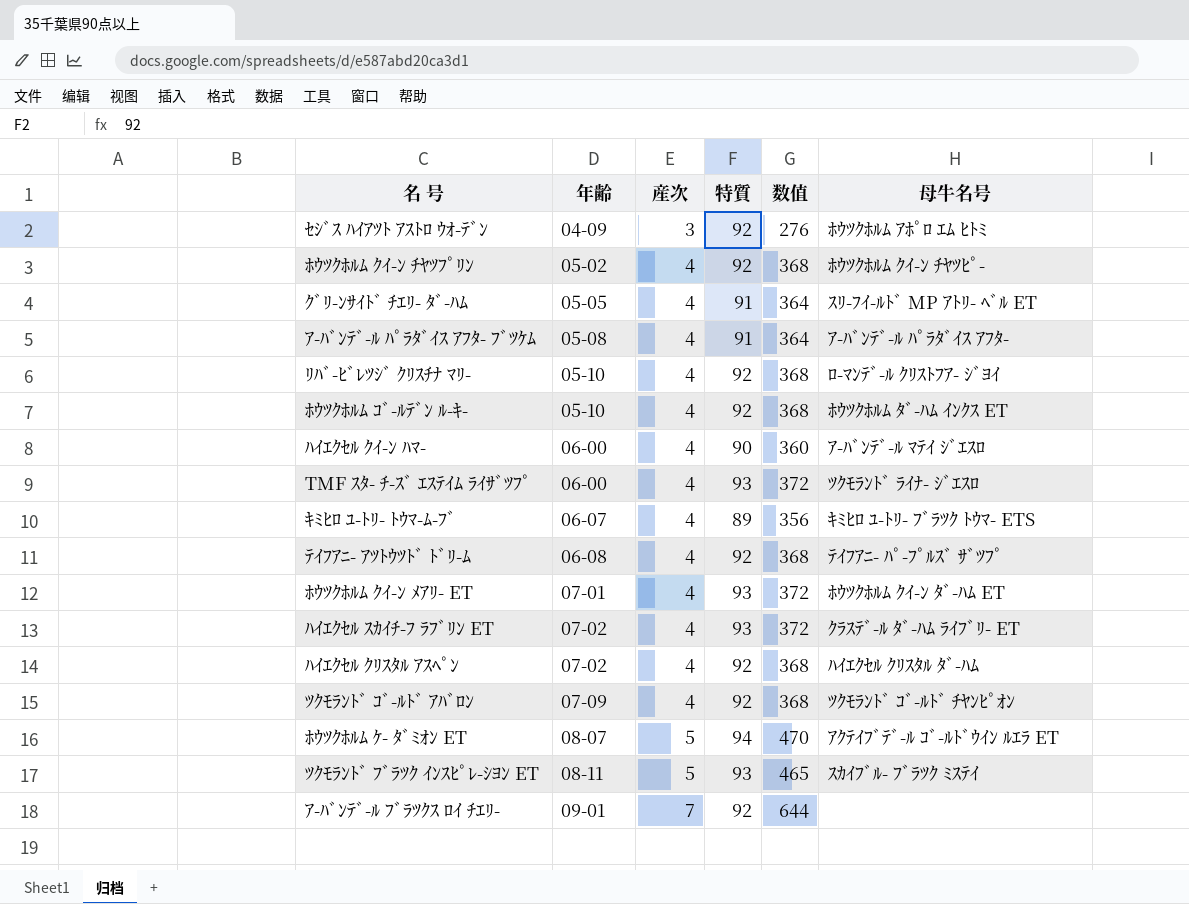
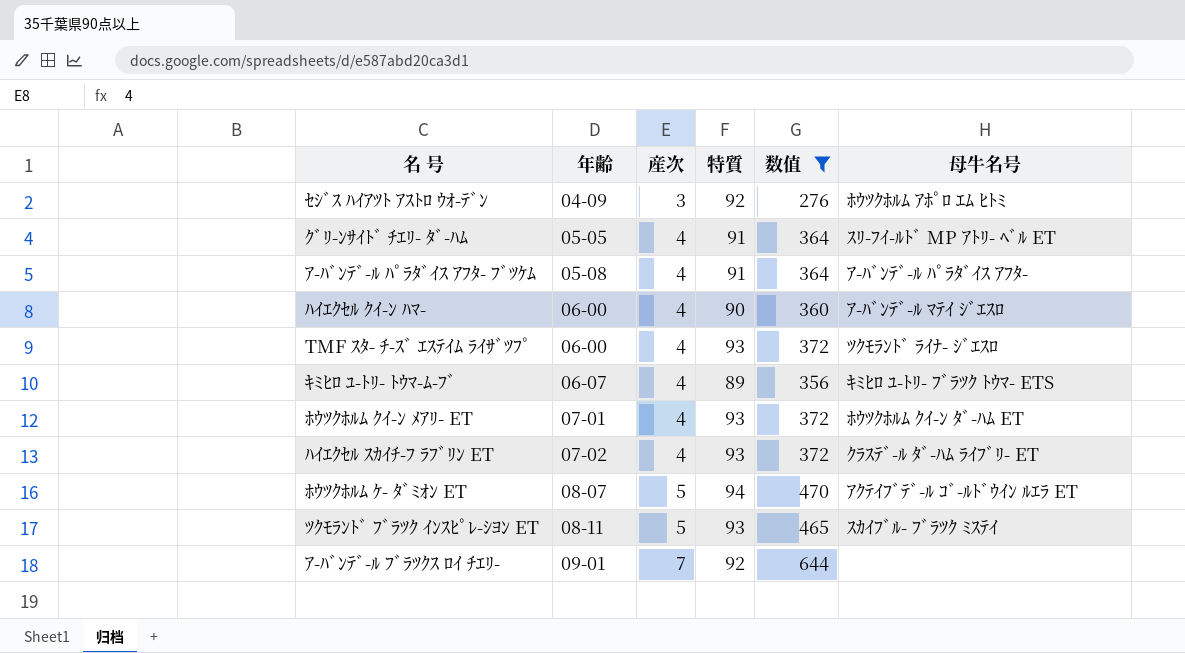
filter: none -> 数值 != 368

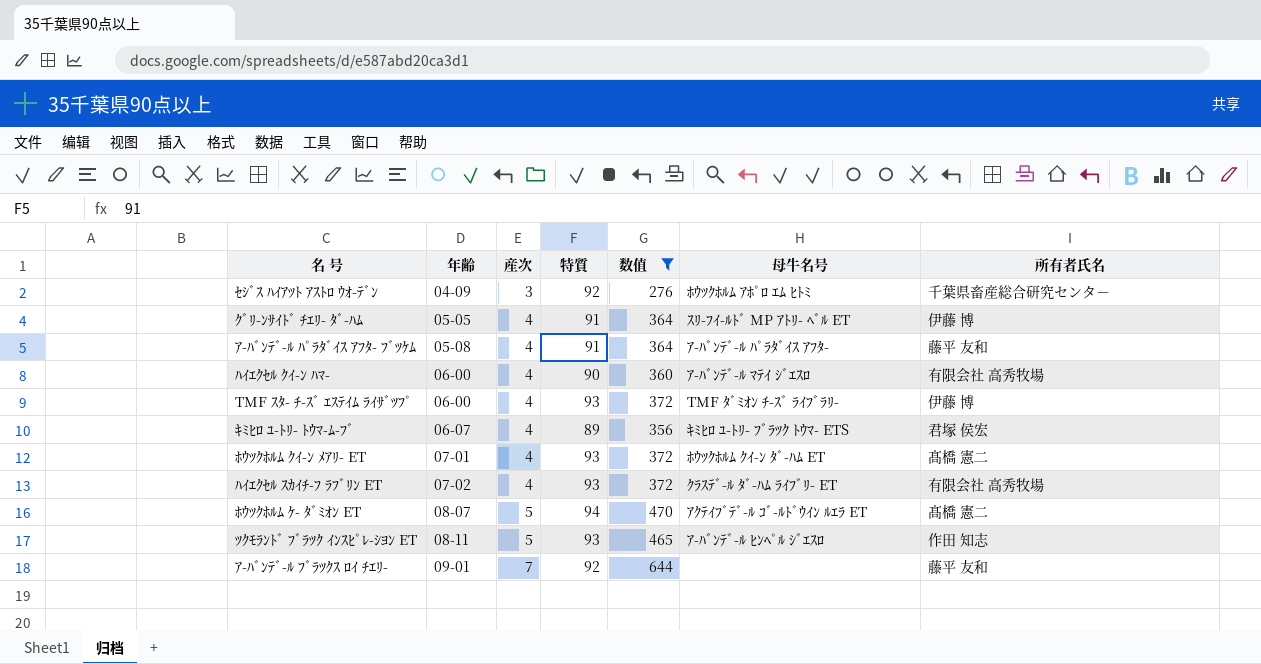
column 所有者氏名 | position: none -> 7
TMF ｽﾀ- ﾁ-ｽﾞ ｴｽﾃｲﾑ ﾗｲｻﾞﾂﾌﾟ | 母牛名号: ﾂｸﾓﾗﾝﾄﾞ ﾗｲﾅ- ｼﾞｴｽﾛ -> TMF ﾀﾞﾐｵﾝ ﾁ-ｽﾞ ﾗｲﾌﾞﾗﾘ-
ﾂｸﾓﾗﾝﾄﾞ ﾌﾞﾗﾂｸ ｲﾝｽﾋﾟﾚ-ｼﾖﾝ ET | 母牛名号: ｽｶｲﾌﾞﾙ- ﾌﾞﾗﾂｸ ﾐｽﾃｲ -> ｱ-ﾊﾞﾝﾃﾞ-ﾙ ﾋﾝﾍﾟﾙ ｼﾞｴｽﾛ

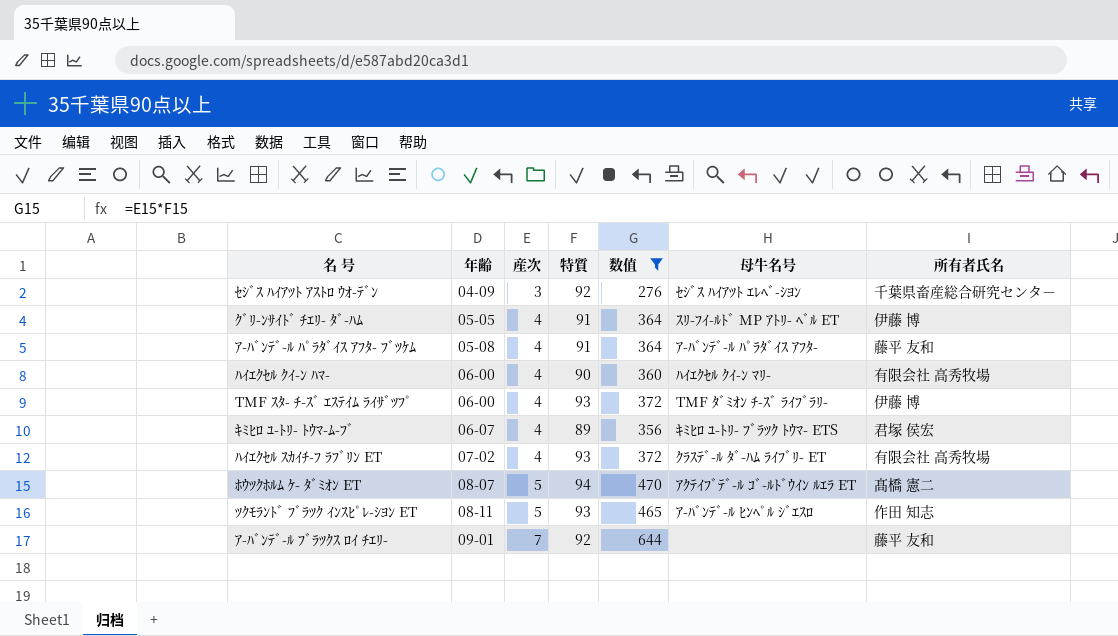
row ﾎｳﾂｸﾎﾙﾑ ｸｲ-ﾝ ﾒｱﾘ- ET: 07-01 | 4 | 93 | 372 | ﾎｳﾂｸﾎﾙﾑ ｸｲ-ﾝ ﾀﾞ-ﾊﾑ ET | 髙橋 憲二 -> none
ｾｼﾞｽ ﾊｲｱﾂﾄ ｱｽﾄﾛ ｳｵ-ﾃﾞﾝ | 母牛名号: ﾎｳﾂｸﾎﾙﾑ ｱﾎﾟﾛ ｴﾑ ﾋﾄﾐ -> ｾｼﾞｽ ﾊｲｱﾂﾄ ｴﾚﾍﾞ-ｼﾖﾝ
ﾊｲｴｸｾﾙ ｸｲ-ﾝ ﾊﾏ- | 母牛名号: ｱ-ﾊﾞﾝﾃﾞ-ﾙ ﾏﾃｲ ｼﾞｴｽﾛ -> ﾊｲｴｸｾﾙ ｸｲ-ﾝ ﾏﾘ-

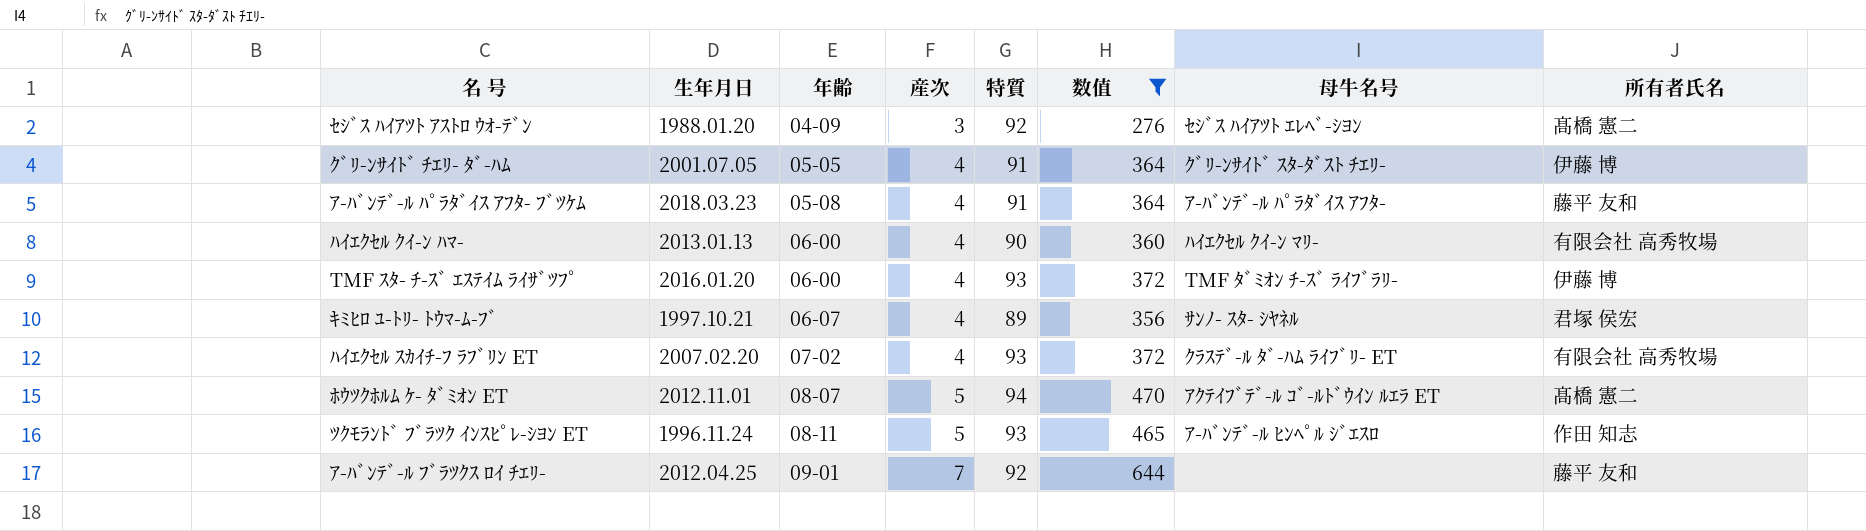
column 生年月日 | position: none -> 2
ｾｼﾞｽ ﾊｲｱﾂﾄ ｱｽﾄﾛ ｳｵ-ﾃﾞﾝ | 所有者氏名: 千葉県畜産総合研究センタ－ -> 髙橋 憲二
ｸﾞﾘ-ﾝｻｲﾄﾞ ﾁｴﾘ- ﾀﾞ-ﾊﾑ | 母牛名号: ｽﾘ-ﾌｲ-ﾙﾄﾞ MP ｱﾄﾘ- ﾍﾞﾙ ET -> ｸﾞﾘ-ﾝｻｲﾄﾞ ｽﾀ-ﾀﾞｽﾄ ﾁｴﾘ-
ｷﾐﾋﾛ ﾕ-ﾄﾘ- ﾄｳﾏ-ﾑ-ﾌﾞ | 母牛名号: ｷﾐﾋﾛ ﾕ-ﾄﾘ- ﾌﾞﾗﾂｸ ﾄｳﾏ- ETS -> ｻﾝﾉ- ｽﾀ- ｼﾔﾈﾙ

